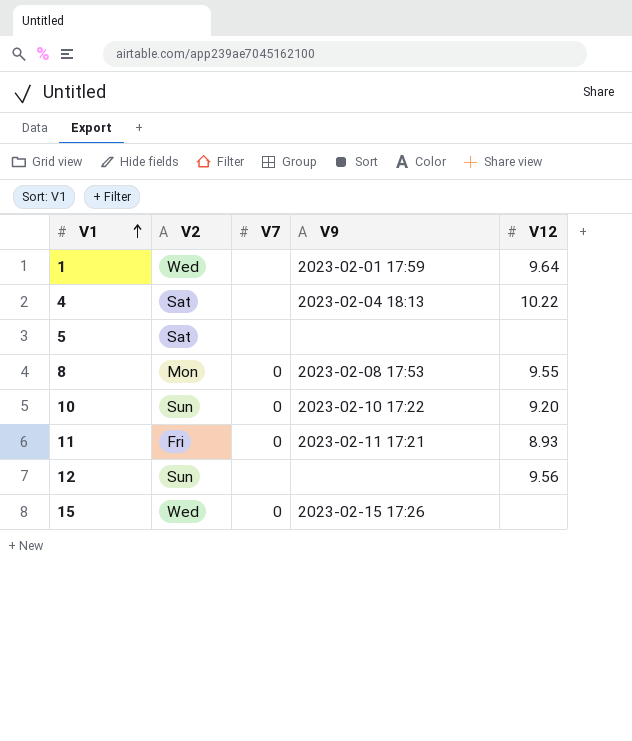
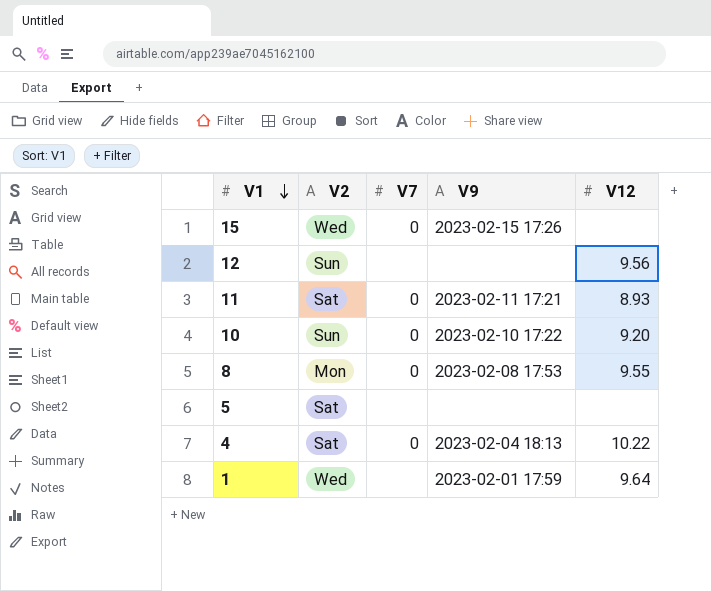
row order: V1 ascending -> V1 descending
11 | V2: Fri -> Sat
4 | V7: none -> 0

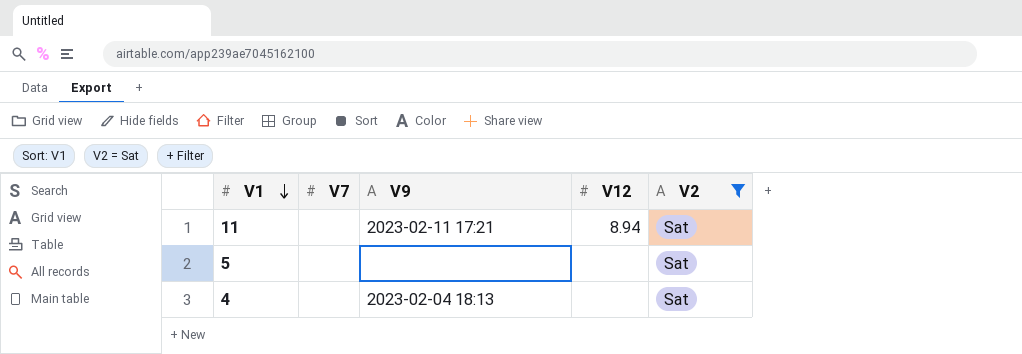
filter: none -> V2 = Sat
column V2 | position: 2 -> 5
11 | V7: 0 -> none
11 | V12: 8.93 -> 8.94
4 | V7: 0 -> none
4 | V12: 10.22 -> none

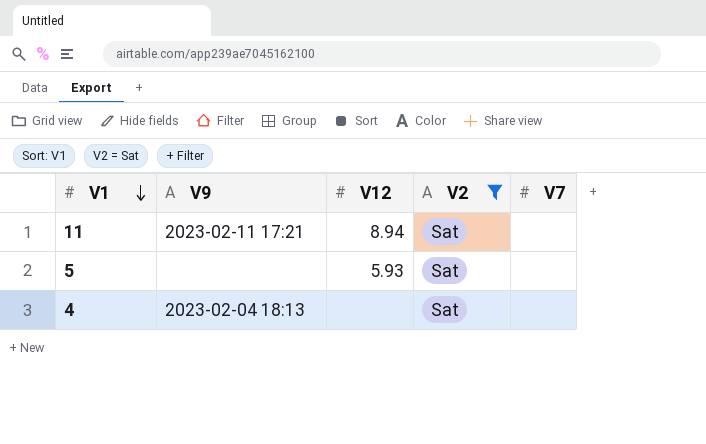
column V7 | position: 2 -> 5
5 | V12: none -> 5.93

